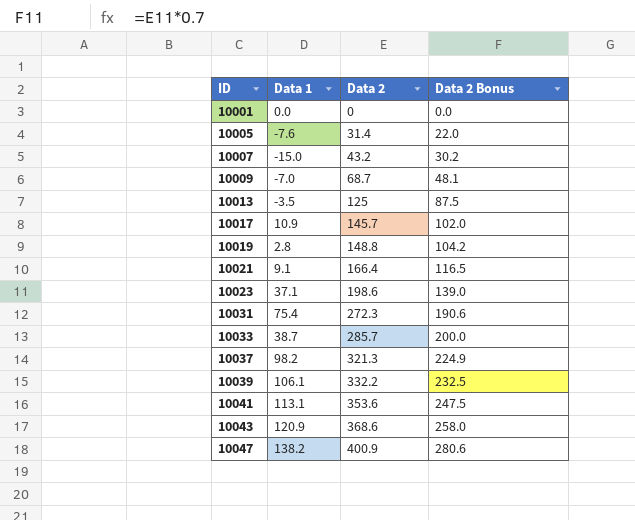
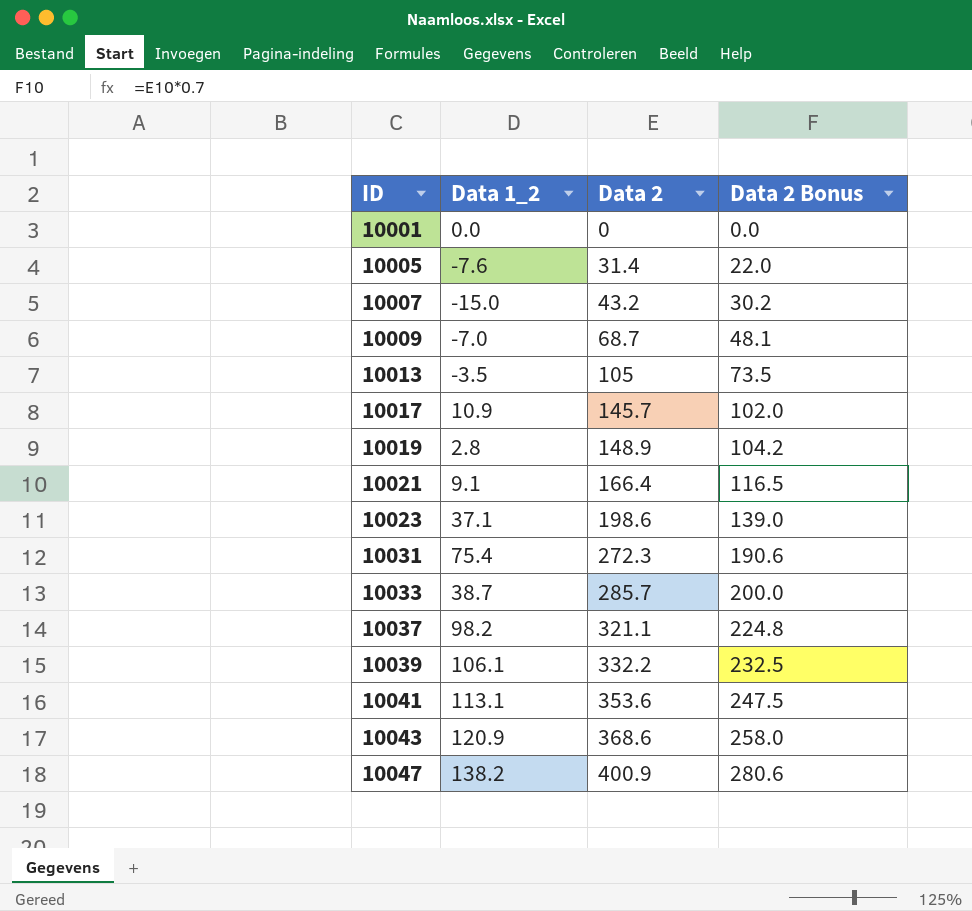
column name: Data 1 -> Data 1_2
10013 | Data 2: 125 -> 105
10013 | Data 2 Bonus: 87.5 -> 73.5
10019 | Data 2: 148.8 -> 148.9
10037 | Data 2: 321.3 -> 321.1
10037 | Data 2 Bonus: 224.9 -> 224.8

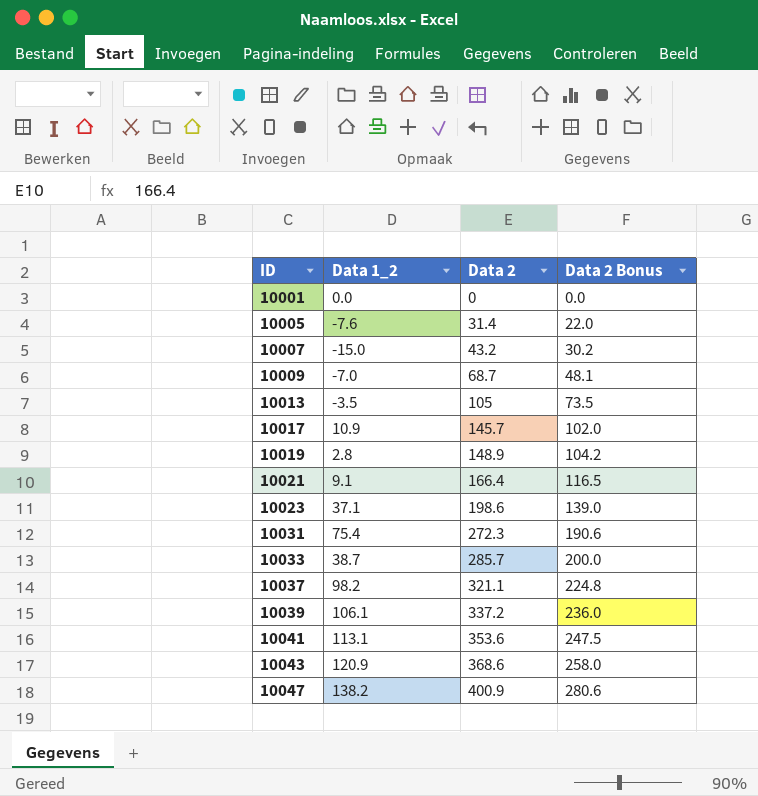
10039 | Data 2: 332.2 -> 337.2
10039 | Data 2 Bonus: 232.5 -> 236.0

